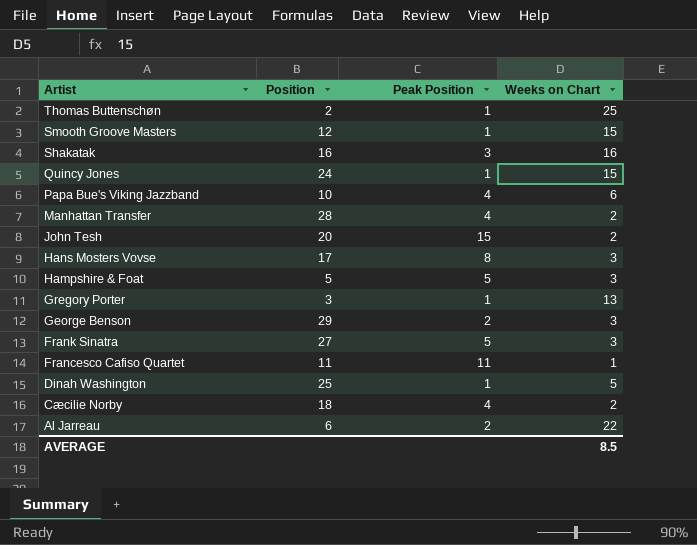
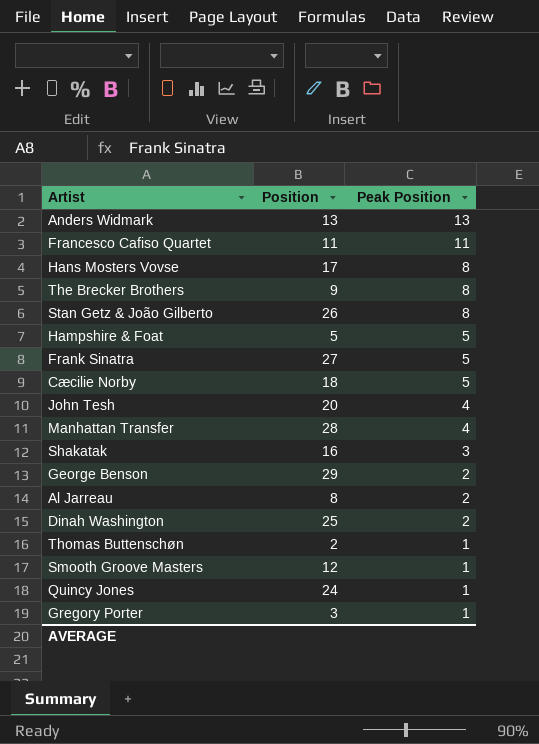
row order: Artist descending -> Peak Position descending
column Weeks on Chart | position: 4 -> none
row Papa Bue's Viking Jazzband: 10 | 4 | 6 -> none
row Anders Widmark: none -> 13 | 13
row The Brecker Brothers: none -> 9 | 8
row Stan Getz & João Gilberto: none -> 26 | 8
Cæcilie Norby | Peak Position: 4 -> 5
John Tesh | Peak Position: 15 -> 4
Al Jarreau | Position: 6 -> 8
Dinah Washington | Peak Position: 1 -> 2

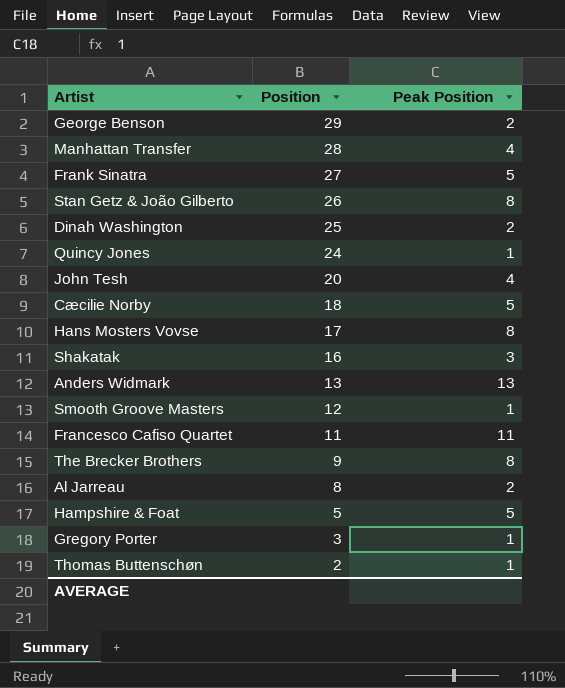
row order: Peak Position descending -> Position descending

